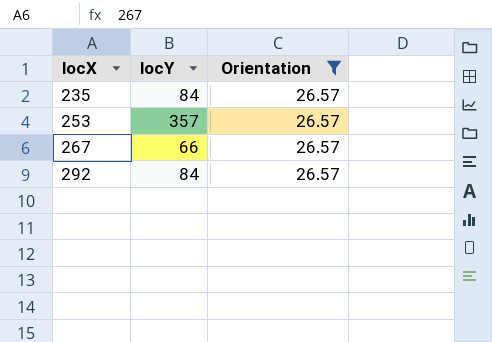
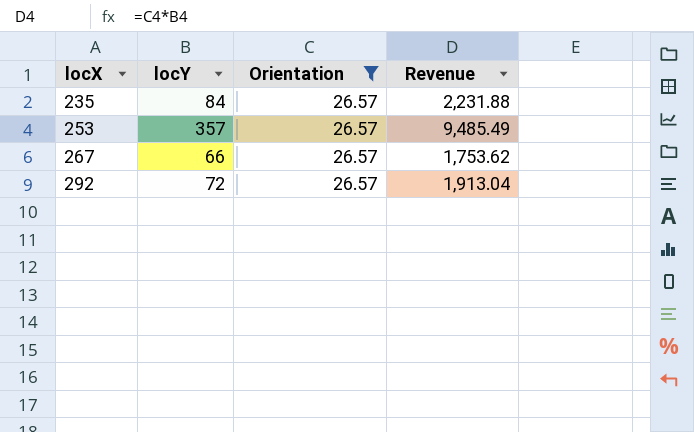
column Revenue | formula: none -> [locY] * [Orientation]
292 | locY: 84 -> 72

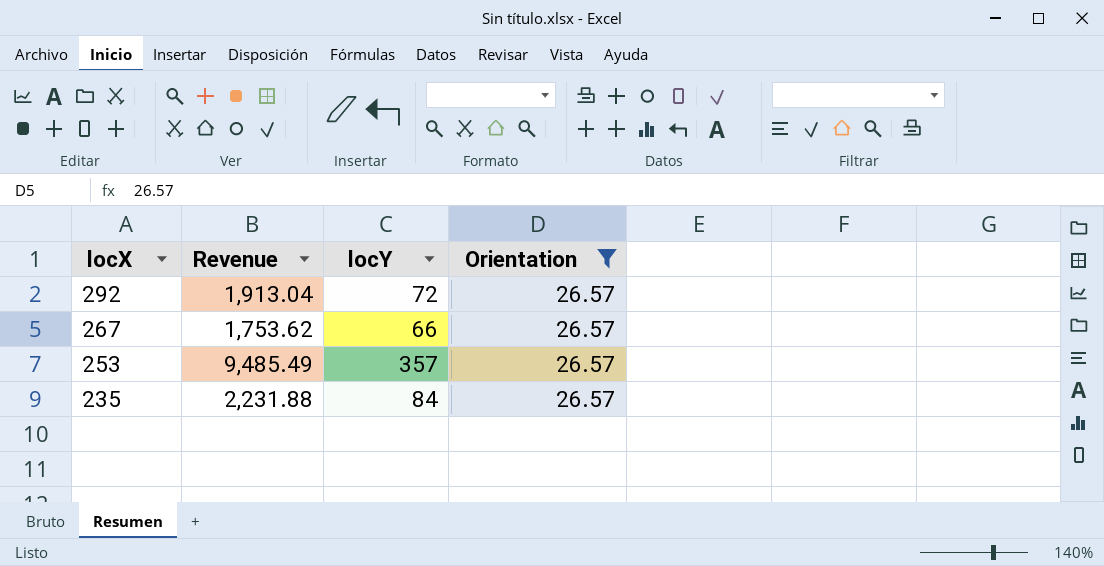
row order: locX ascending -> locX descending
column Revenue | position: 4 -> 2

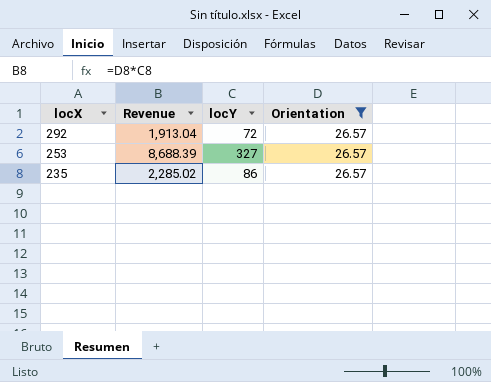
row 267: 1,753.62 | 66 | 26.57 -> none
253 | Revenue: 9,485.49 -> 8,688.39
253 | locY: 357 -> 327
235 | Revenue: 2,231.88 -> 2,285.02
235 | locY: 84 -> 86

